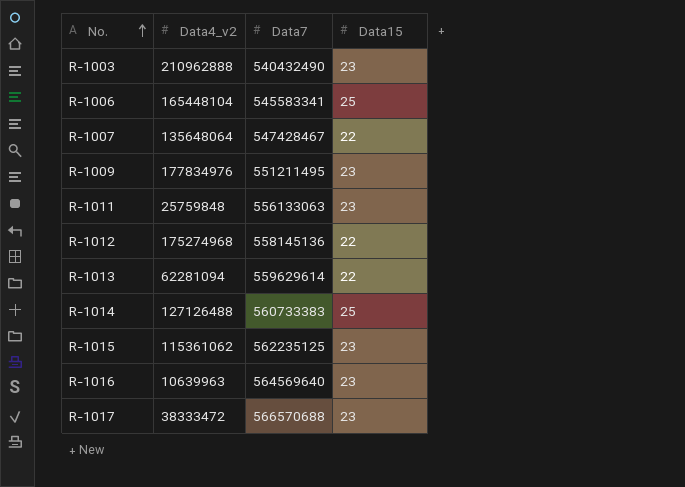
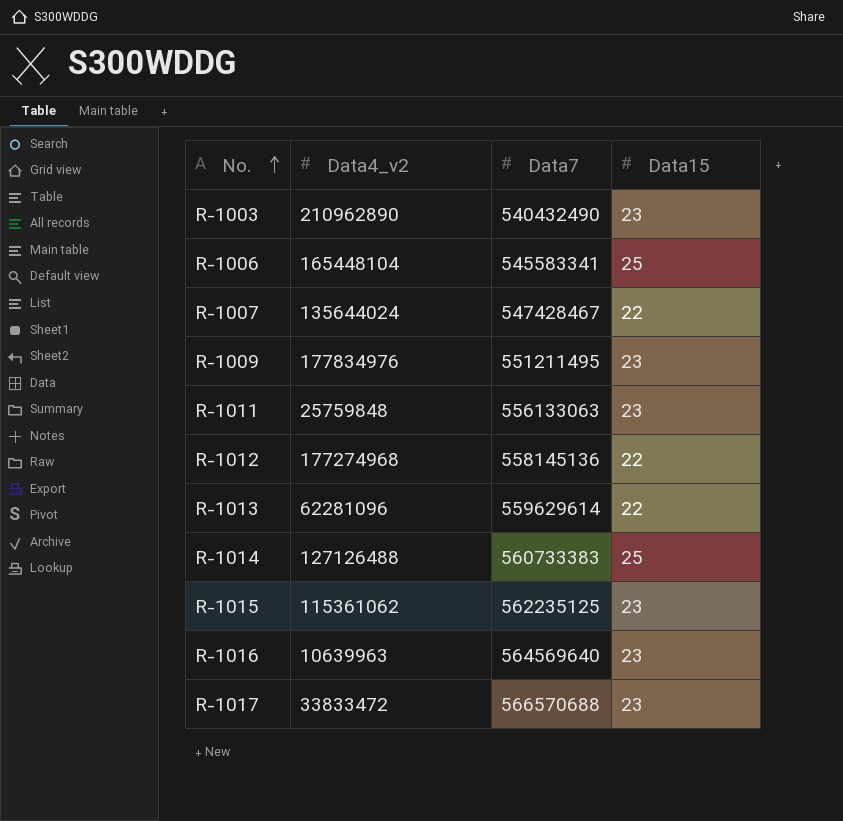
R-1003 | Data4_v2: 210962888 -> 210962890
R-1007 | Data4_v2: 135648064 -> 135644024
R-1012 | Data4_v2: 175274968 -> 177274968
R-1013 | Data4_v2: 62281094 -> 62281096
R-1017 | Data4_v2: 38333472 -> 33833472

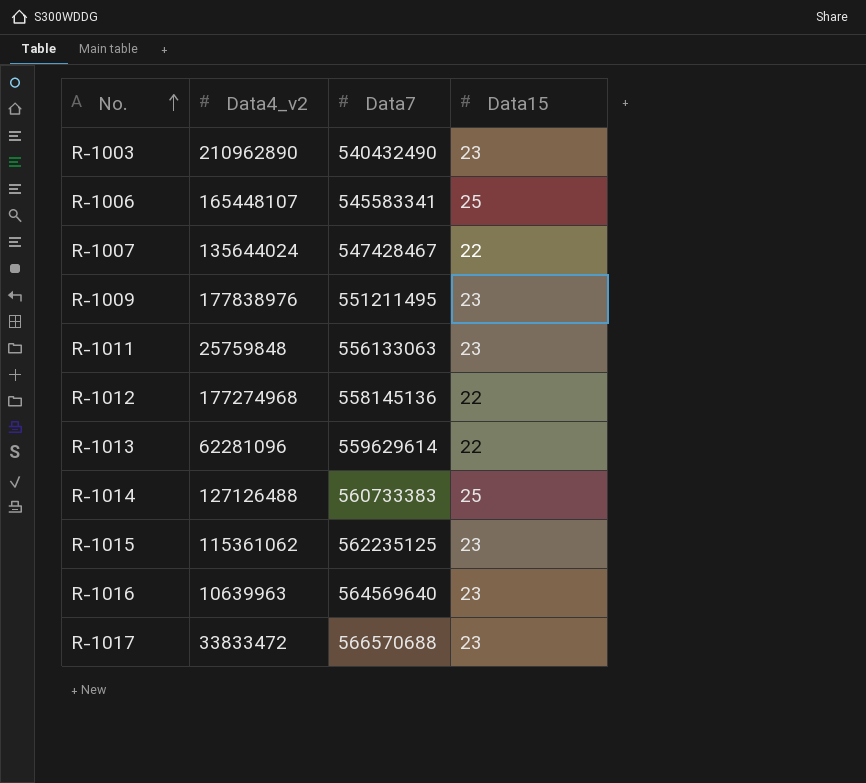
R-1006 | Data4_v2: 165448104 -> 165448107
R-1009 | Data4_v2: 177834976 -> 177838976

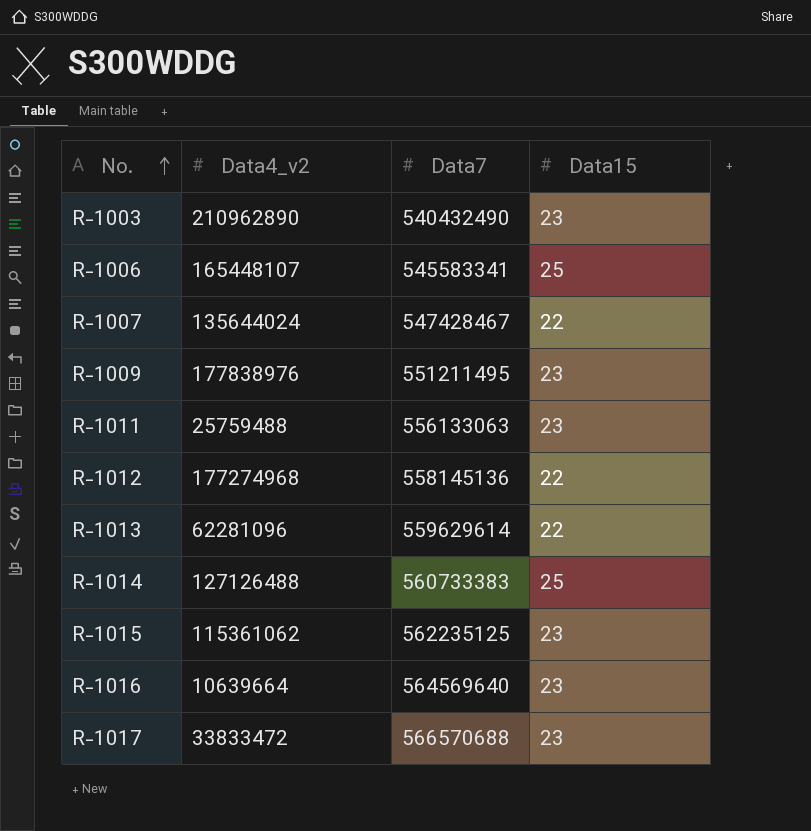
R-1011 | Data4_v2: 25759848 -> 25759488
R-1016 | Data4_v2: 10639963 -> 10639664

